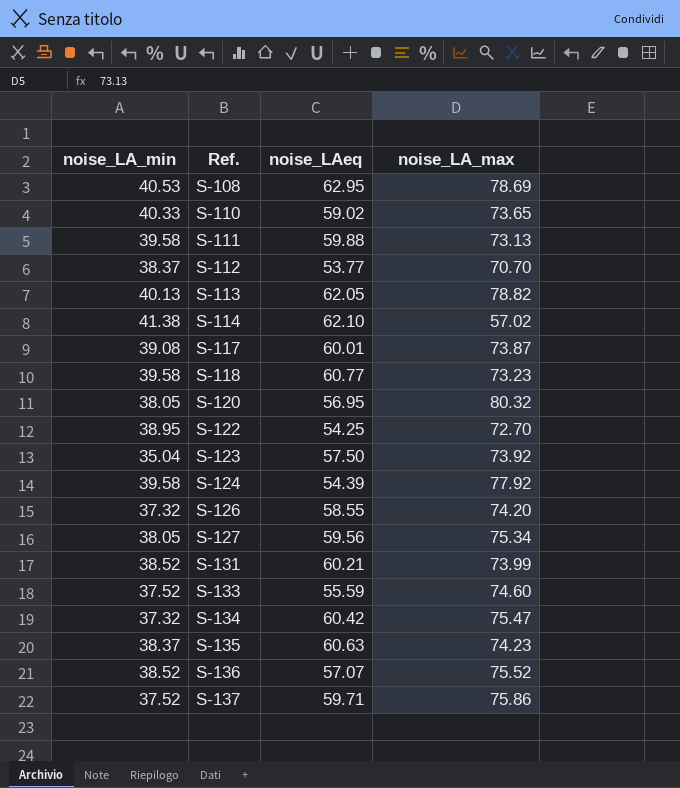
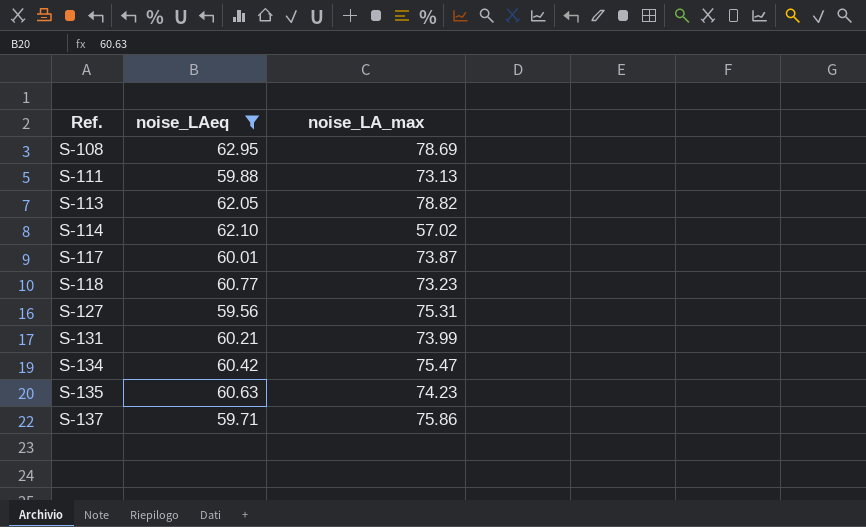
filter: none -> noise_LAeq >= 59.56
column noise_LA_min | position: 1 -> none
S-127 | noise_LA_max: 75.34 -> 75.31

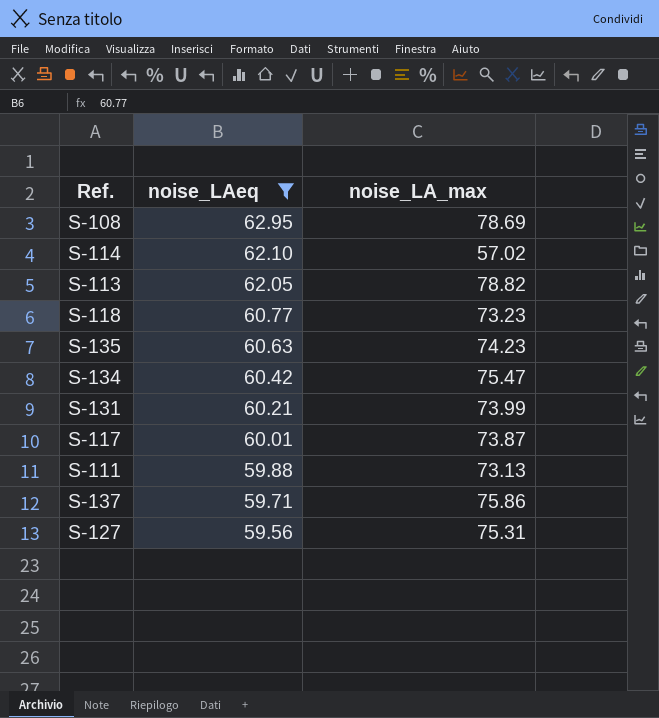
row order: Ref. ascending -> noise_LAeq descending

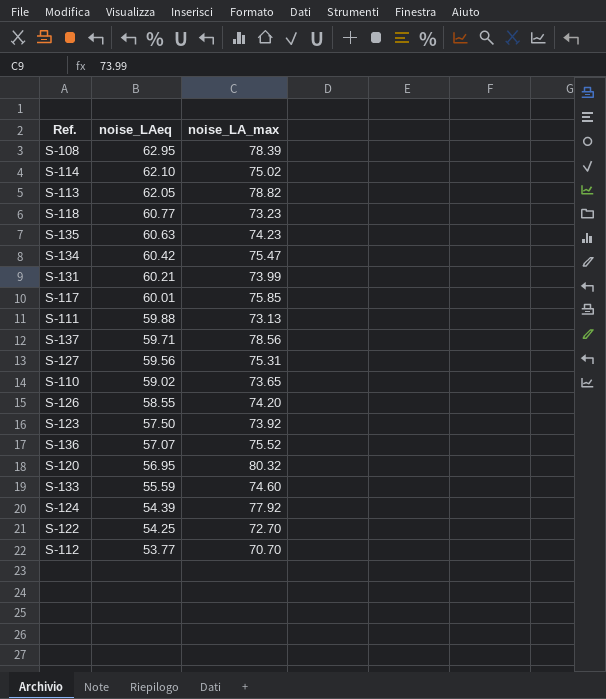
filter: noise_LAeq >= 59.56 -> none
S-108 | noise_LA_max: 78.69 -> 78.39
S-114 | noise_LA_max: 57.02 -> 75.02
S-117 | noise_LA_max: 73.87 -> 75.85
S-137 | noise_LA_max: 75.86 -> 78.56

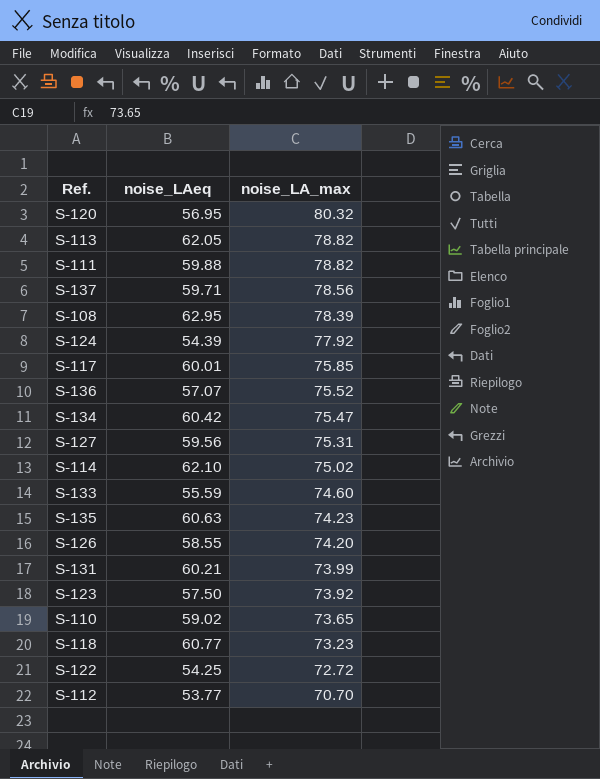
row order: noise_LAeq descending -> noise_LA_max descending
S-111 | noise_LA_max: 73.13 -> 78.82
S-122 | noise_LA_max: 72.70 -> 72.72

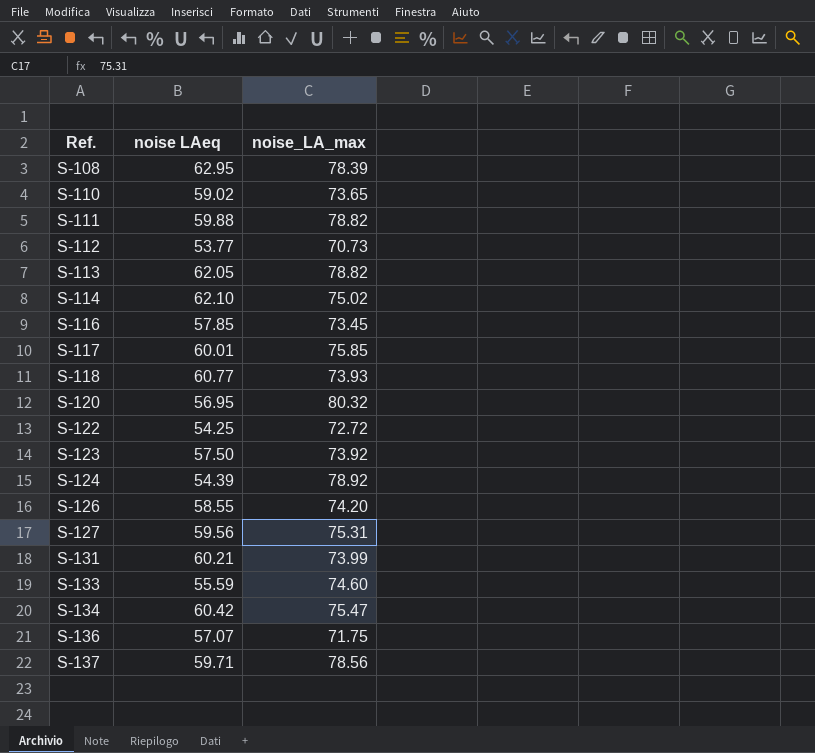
row order: noise_LA_max descending -> Ref. ascending
column name: noise_LAeq -> noise LAeq
row S-135: 60.63 | 74.23 -> none
S-112 | noise_LA_max: 70.70 -> 70.73
row S-116: none -> 57.85 | 73.45
S-118 | noise_LA_max: 73.23 -> 73.93
S-124 | noise_LA_max: 77.92 -> 78.92
S-136 | noise_LA_max: 75.52 -> 71.75

